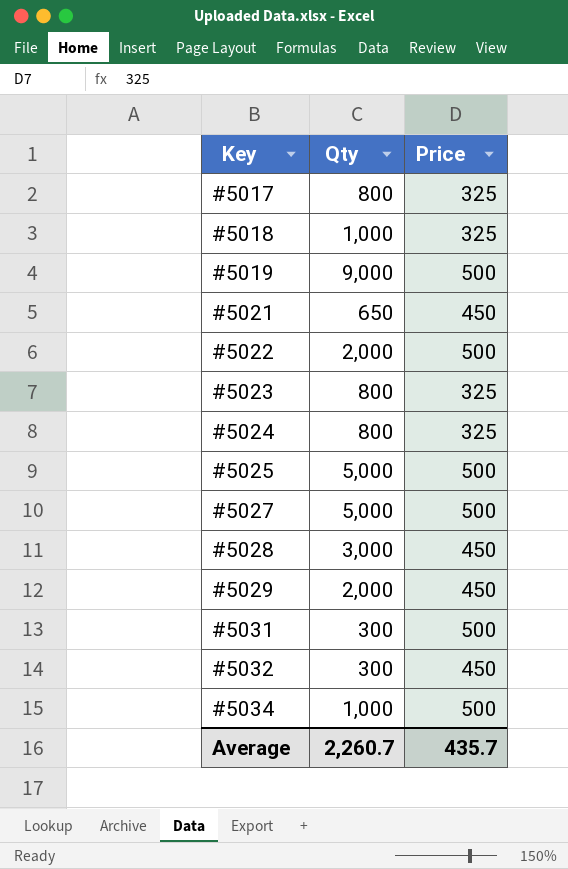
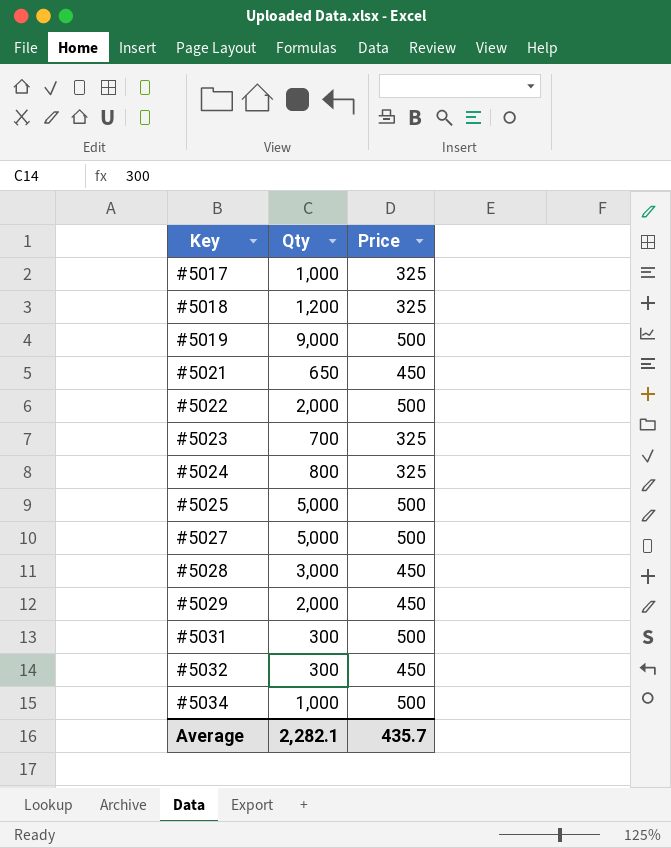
#5017 | Qty: 800 -> 1,000
#5018 | Qty: 1,000 -> 1,200
#5023 | Qty: 800 -> 700
Average | Qty: 2,260.7 -> 2,282.1

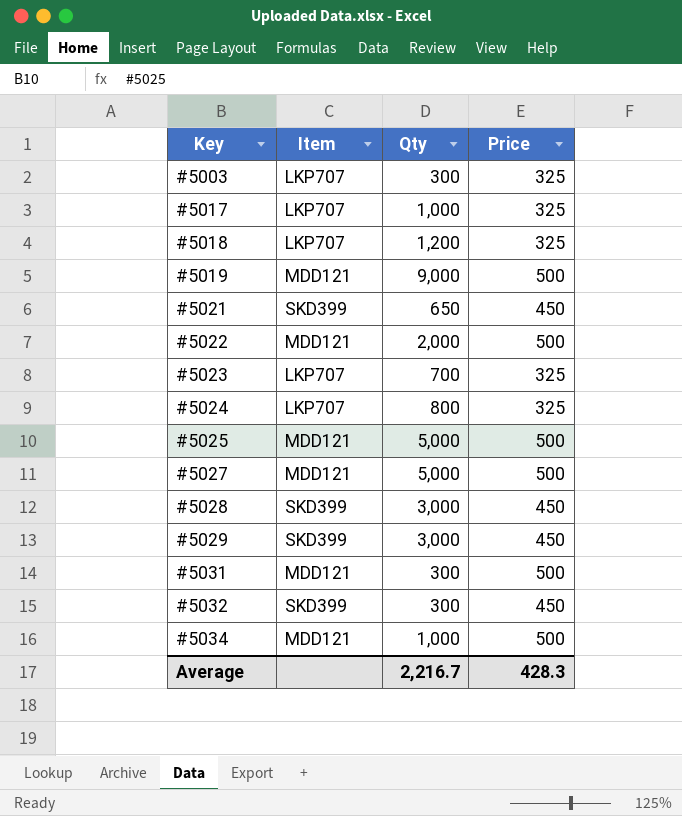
column Item | position: none -> 2
row #5003: none -> LKP707 | 300 | 325
#5029 | Qty: 2,000 -> 3,000
Average | Qty: 2,282.1 -> 2,216.7
Average | Price: 435.7 -> 428.3

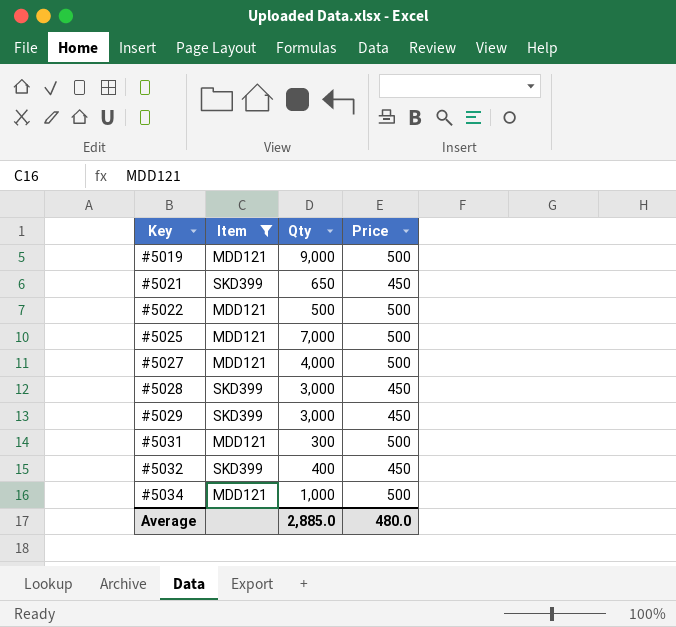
filter: none -> Item != LKP707
#5022 | Qty: 2,000 -> 500
#5025 | Qty: 5,000 -> 7,000
#5027 | Qty: 5,000 -> 4,000
#5032 | Qty: 300 -> 400
Average | Qty: 2,216.7 -> 2,885.0
Average | Price: 428.3 -> 480.0

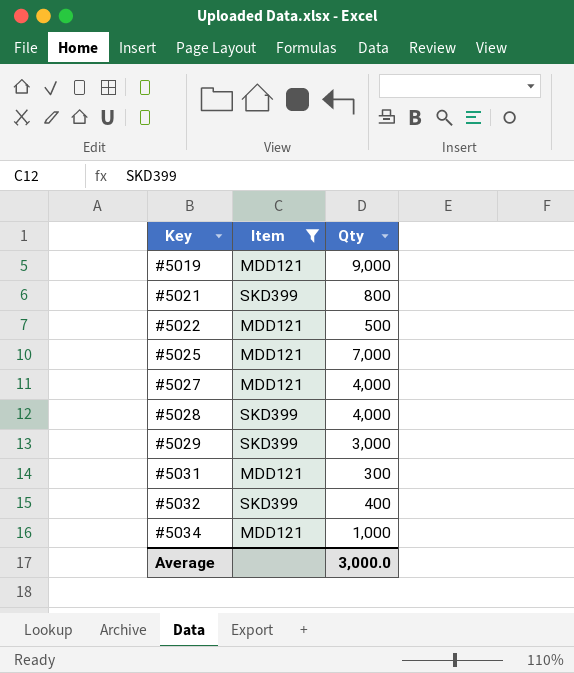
column Price | position: 4 -> none
#5021 | Qty: 650 -> 800
#5028 | Qty: 3,000 -> 4,000
Average | Qty: 2,885.0 -> 3,000.0

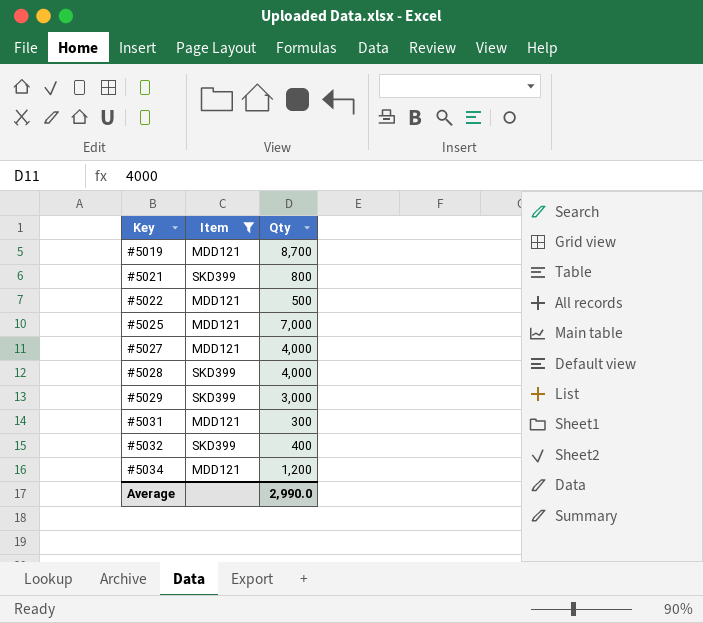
#5019 | Qty: 9,000 -> 8,700
#5034 | Qty: 1,000 -> 1,200
Average | Qty: 3,000.0 -> 2,990.0

